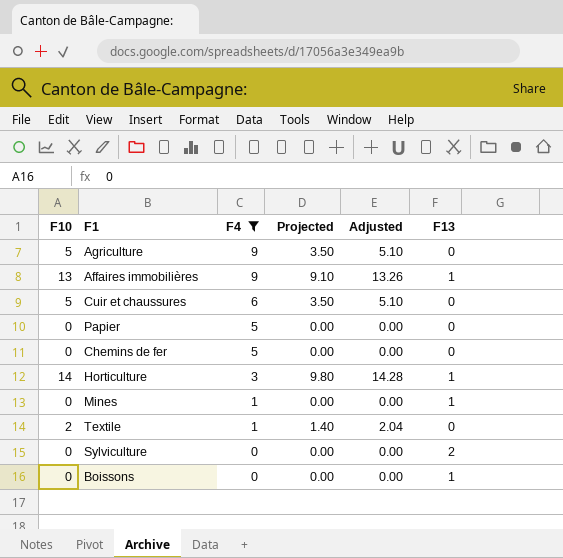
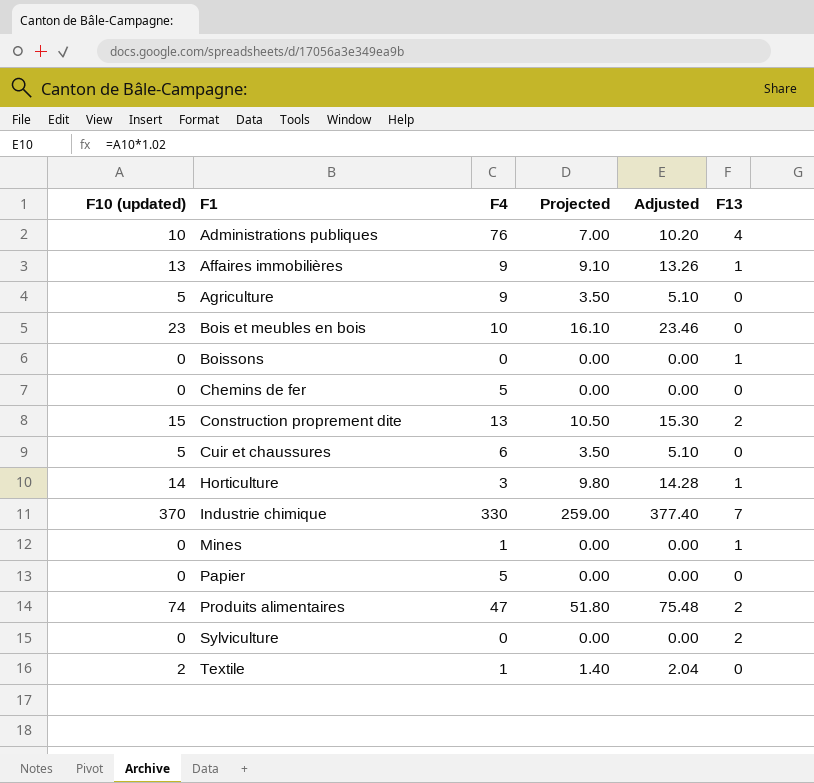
filter: F4 <= 9 -> none
row order: F4 descending -> F1 ascending
column name: F10 -> F10 (updated)

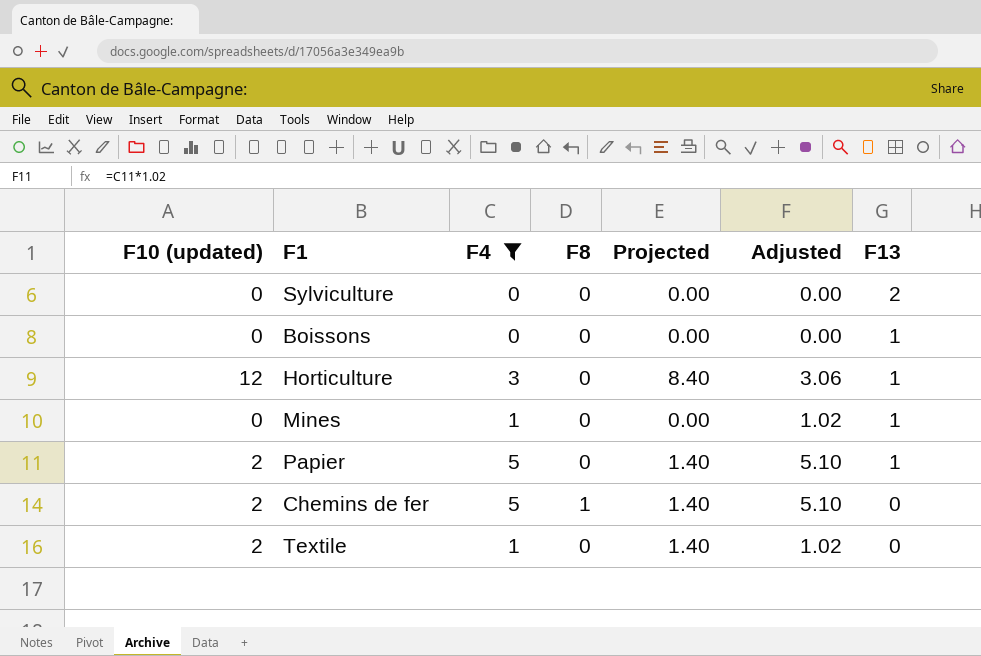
filter: none -> F4 <= 5
row order: F1 ascending -> F13 descending
column F8 | position: none -> 4
column Adjusted | formula: [F10 (updated)] * 1.02 -> [F4] * 1.02
Horticulture | F10 (updated): 14 -> 12
Horticulture | Projected: 9.80 -> 8.40
Papier | F10 (updated): 0 -> 2
Papier | Projected: 0.00 -> 1.40
Papier | F13: 0 -> 1
Chemins de fer | F10 (updated): 0 -> 2
Chemins de fer | Projected: 0.00 -> 1.40

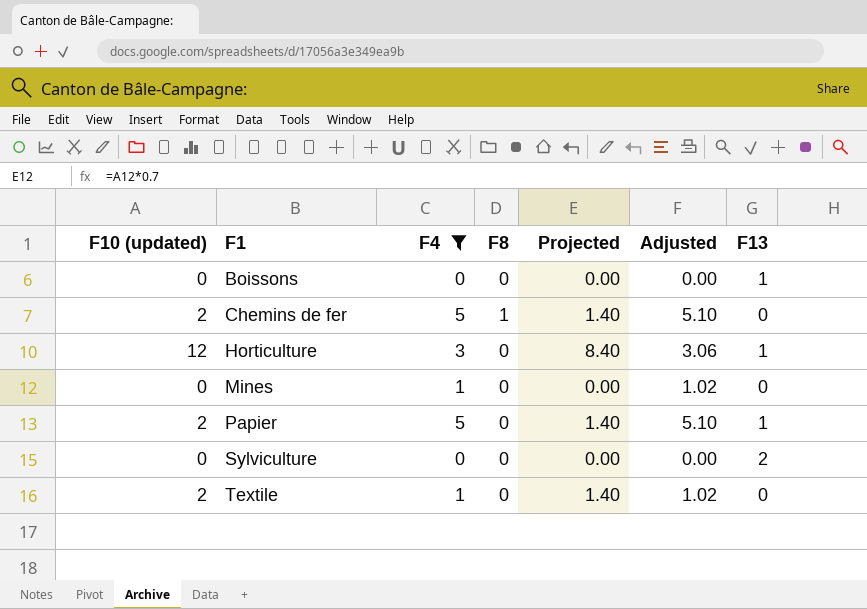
row order: F13 descending -> F1 ascending
Mines | F13: 1 -> 0

